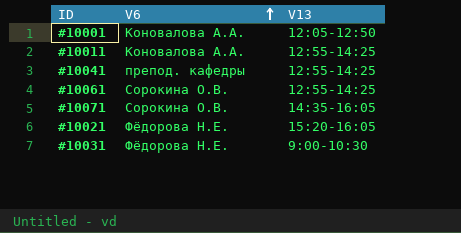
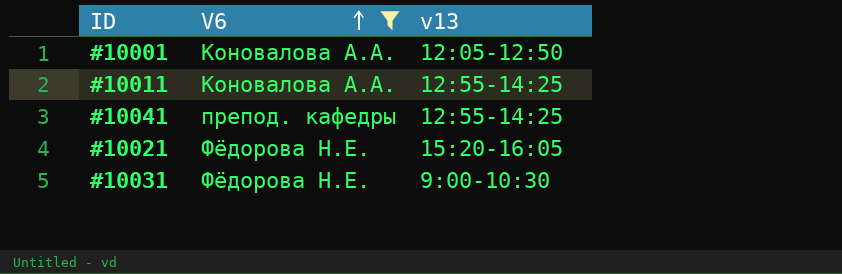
filter: none -> V6 != Сорокина О.В.
column name: V13 -> v13

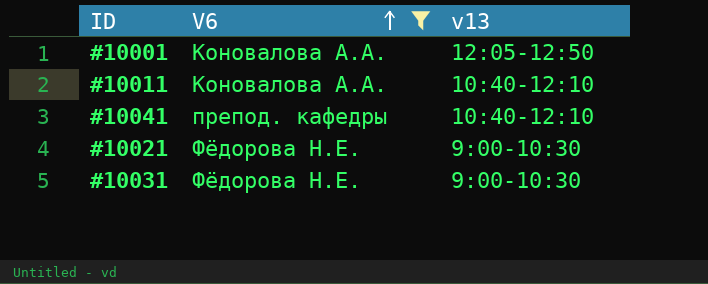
#10011 | v13: 12:55-14:25 -> 10:40-12:10
#10041 | v13: 12:55-14:25 -> 10:40-12:10
#10021 | v13: 15:20-16:05 -> 9:00-10:30

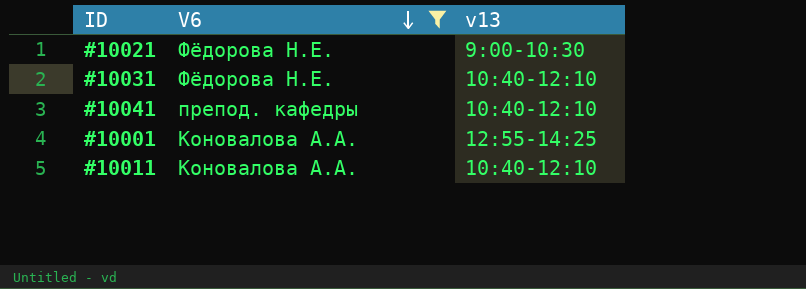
row order: V6 ascending -> V6 descending
#10031 | v13: 9:00-10:30 -> 10:40-12:10
#10001 | v13: 12:05-12:50 -> 12:55-14:25

